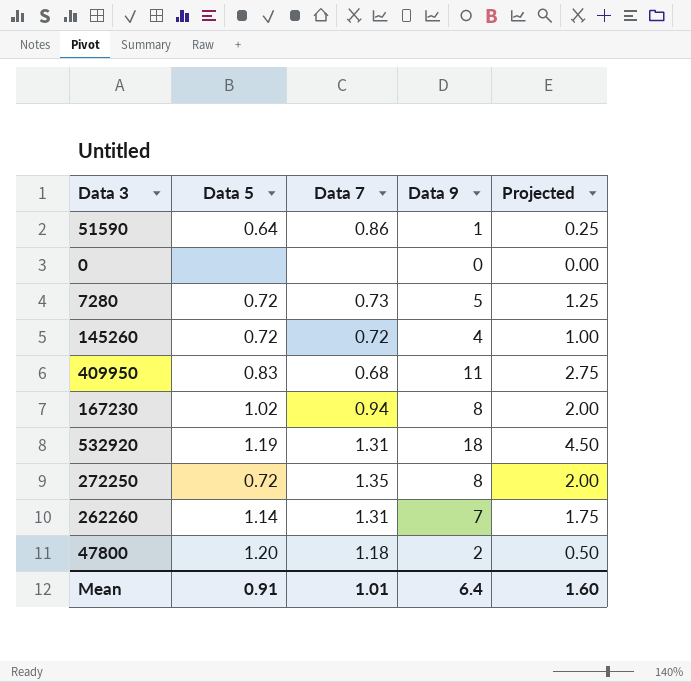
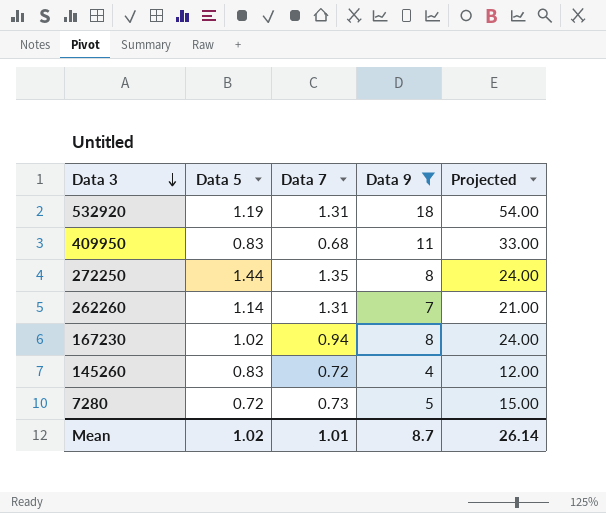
filter: none -> Data 9 >= 4
row order: none -> Data 3 descending
column Projected | formula: [Data 9] * 0.25 -> [Data 9] * 3
272250 | Data 5: 0.72 -> 1.44
145260 | Data 5: 0.72 -> 0.83
Mean | Data 5: 0.91 -> 1.02
Mean | Data 9: 6.4 -> 8.7
Mean | Projected: 1.60 -> 26.14

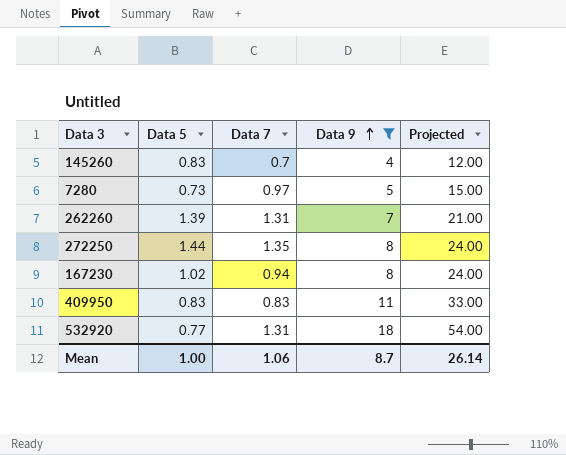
row order: Data 3 descending -> Data 9 ascending
145260 | Data 7: 0.72 -> 0.7
7280 | Data 5: 0.72 -> 0.73
7280 | Data 7: 0.73 -> 0.97
262260 | Data 5: 1.14 -> 1.39
409950 | Data 7: 0.68 -> 0.83
532920 | Data 5: 1.19 -> 0.77
Mean | Data 5: 1.02 -> 1.00
Mean | Data 7: 1.01 -> 1.06

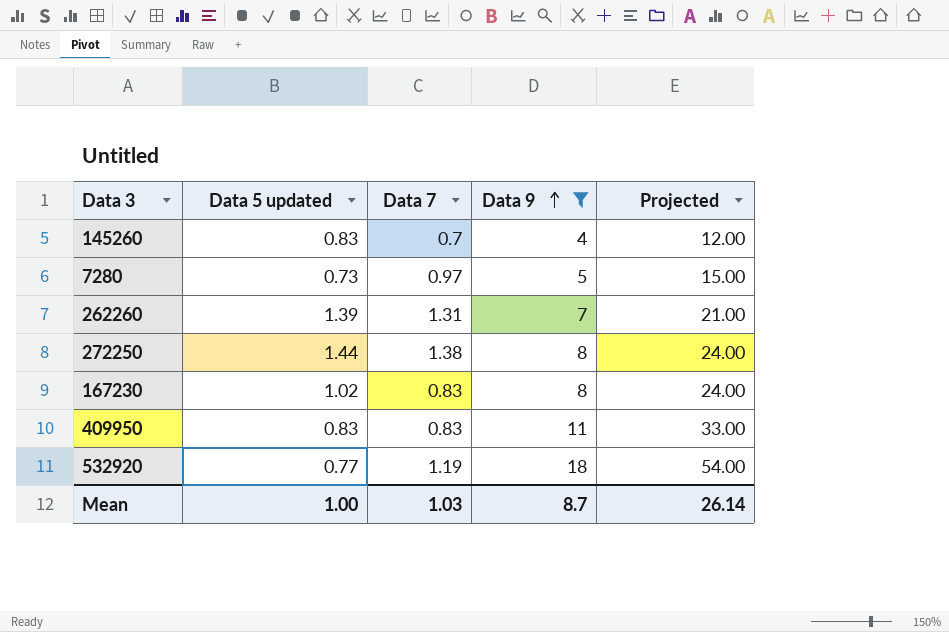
column name: Data 5 -> Data 5 updated
272250 | Data 7: 1.35 -> 1.38
167230 | Data 7: 0.94 -> 0.83
532920 | Data 7: 1.31 -> 1.19
Mean | Data 7: 1.06 -> 1.03

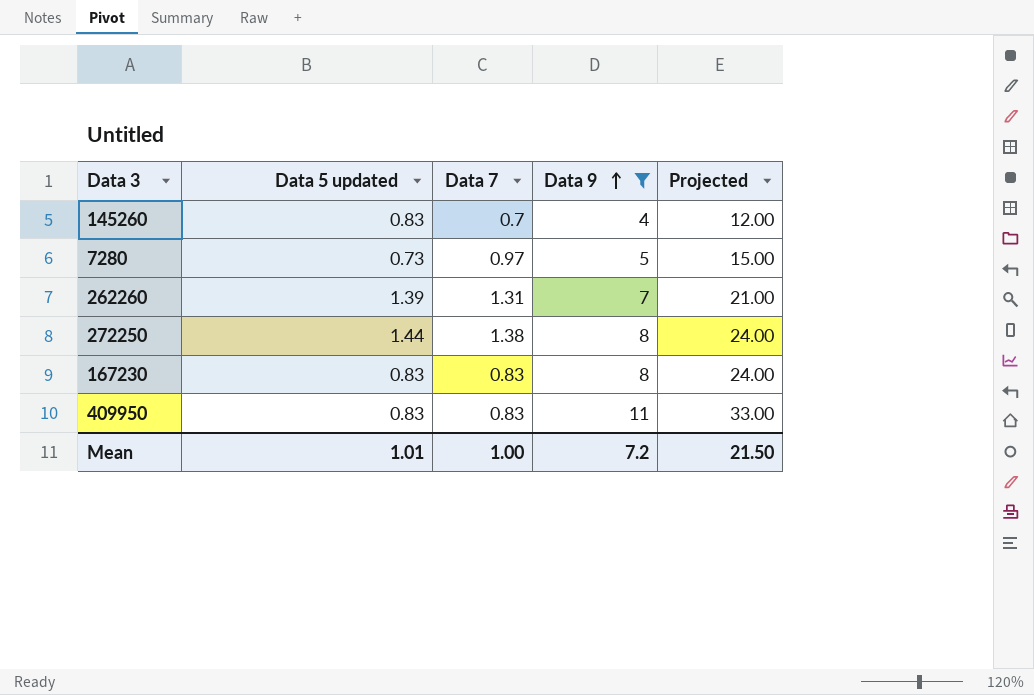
row 532920: 0.77 | 1.19 | 18 | 54.00 -> none
167230 | Data 5 updated: 1.02 -> 0.83
Mean | Data 5 updated: 1.00 -> 1.01
Mean | Data 7: 1.03 -> 1.00
Mean | Data 9: 8.7 -> 7.2
Mean | Projected: 26.14 -> 21.50

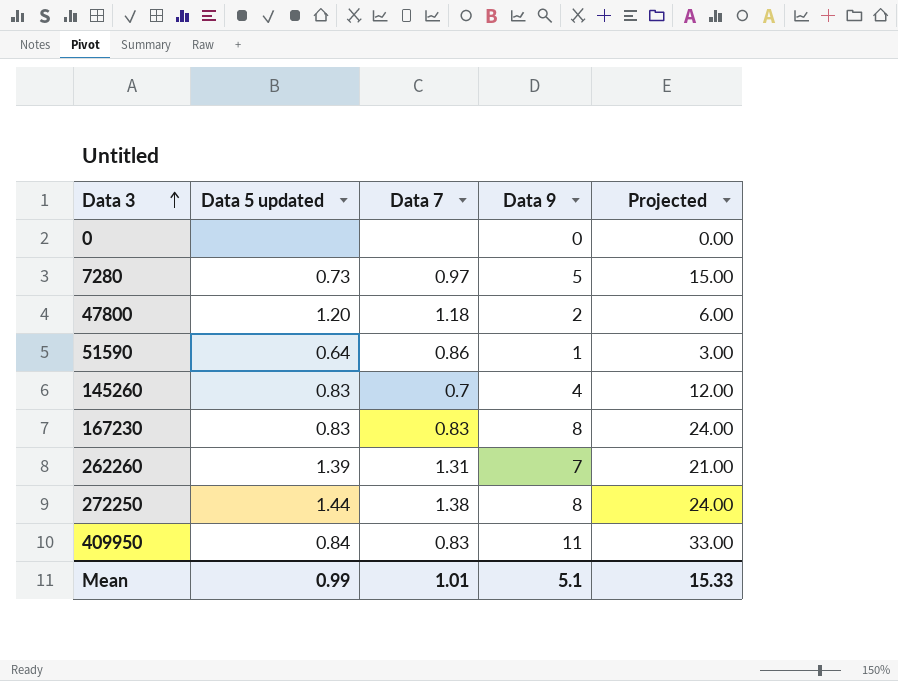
filter: Data 9 >= 4 -> none
row order: Data 9 ascending -> Data 3 ascending
409950 | Data 5 updated: 0.83 -> 0.84
Mean | Data 5 updated: 1.01 -> 0.99
Mean | Data 7: 1.00 -> 1.01
Mean | Data 9: 7.2 -> 5.1
Mean | Projected: 21.50 -> 15.33

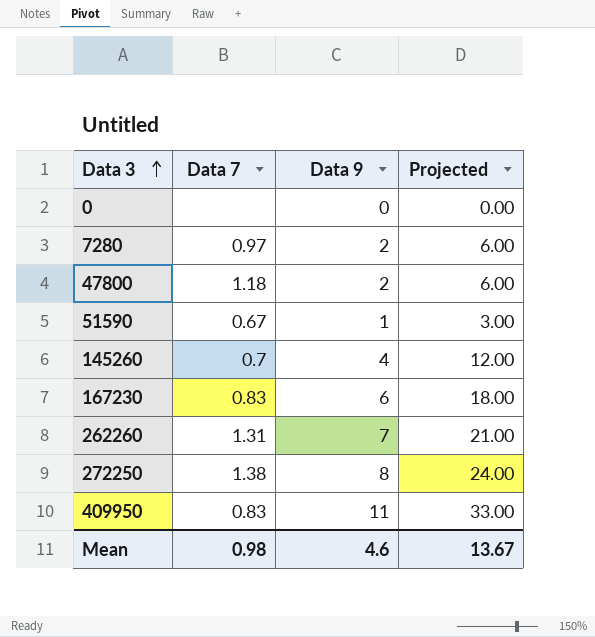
column Data 5 updated | position: 2 -> none
7280 | Data 9: 5 -> 2
7280 | Projected: 15.00 -> 6.00
51590 | Data 7: 0.86 -> 0.67
167230 | Data 9: 8 -> 6
167230 | Projected: 24.00 -> 18.00
Mean | Data 7: 1.01 -> 0.98
Mean | Data 9: 5.1 -> 4.6
Mean | Projected: 15.33 -> 13.67

